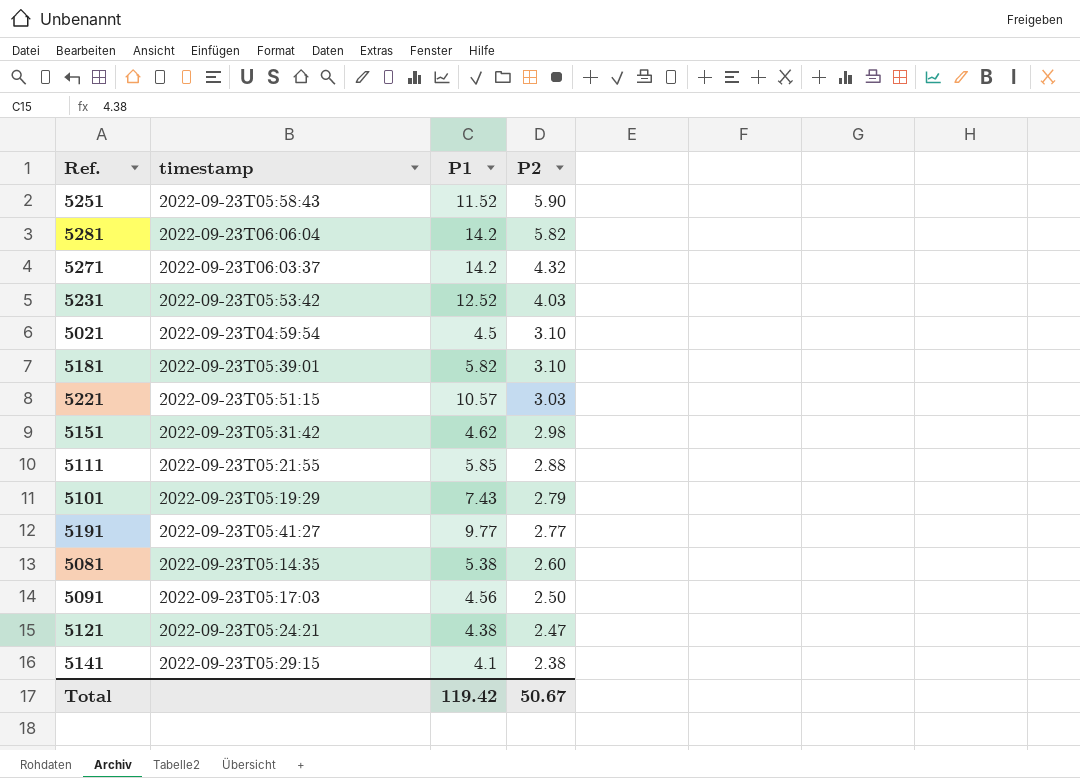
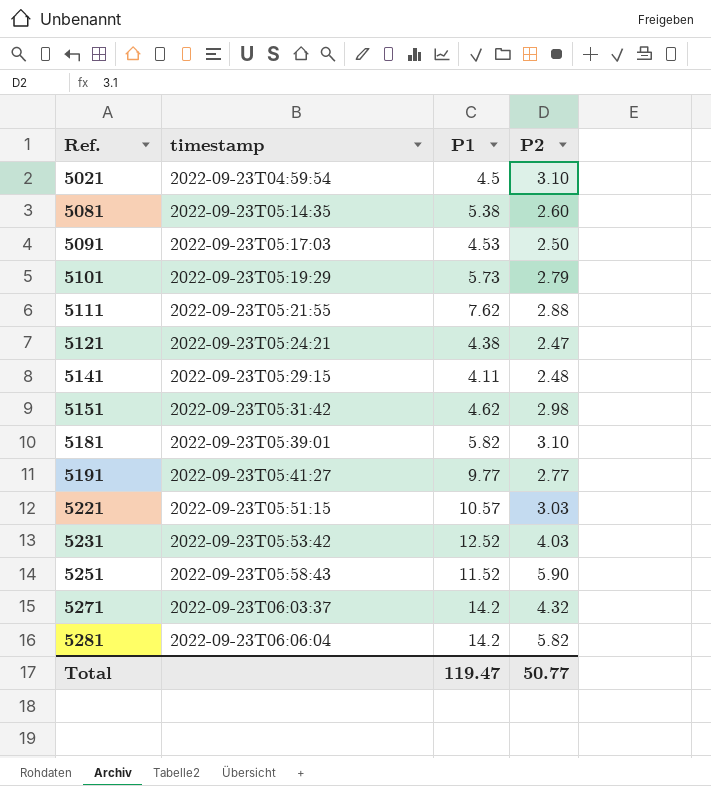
row order: P2 descending -> Ref. ascending
5091 | P1: 4.56 -> 4.53
5101 | P1: 7.43 -> 5.73
5111 | P1: 5.85 -> 7.62
5141 | P1: 4.1 -> 4.11
5141 | P2: 2.38 -> 2.48
Total | P1: 119.42 -> 119.47
Total | P2: 50.67 -> 50.77

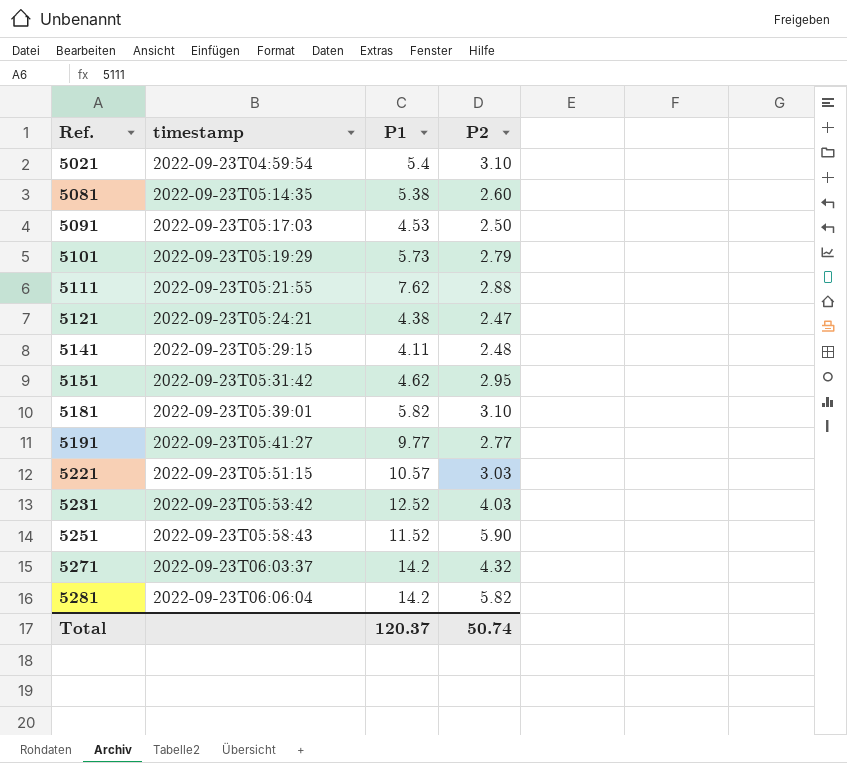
5021 | P1: 4.5 -> 5.4
5151 | P2: 2.98 -> 2.95
Total | P1: 119.47 -> 120.37
Total | P2: 50.77 -> 50.74

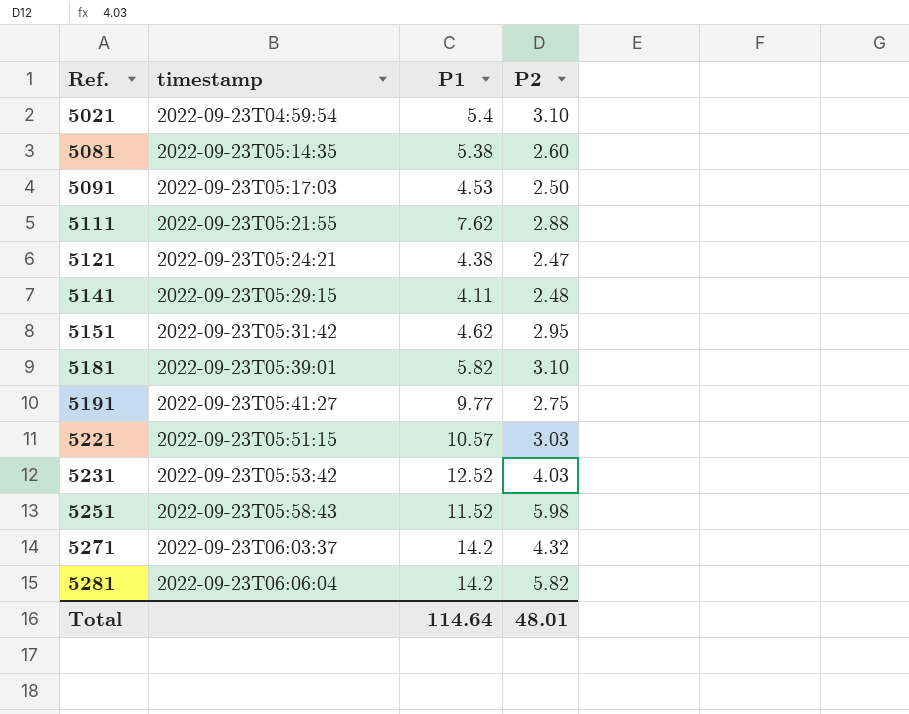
row 5101: 2022-09-23T05:19:29 | 5.73 | 2.79 -> none
5191 | P2: 2.77 -> 2.75
5251 | P2: 5.90 -> 5.98
Total | P1: 120.37 -> 114.64
Total | P2: 50.74 -> 48.01

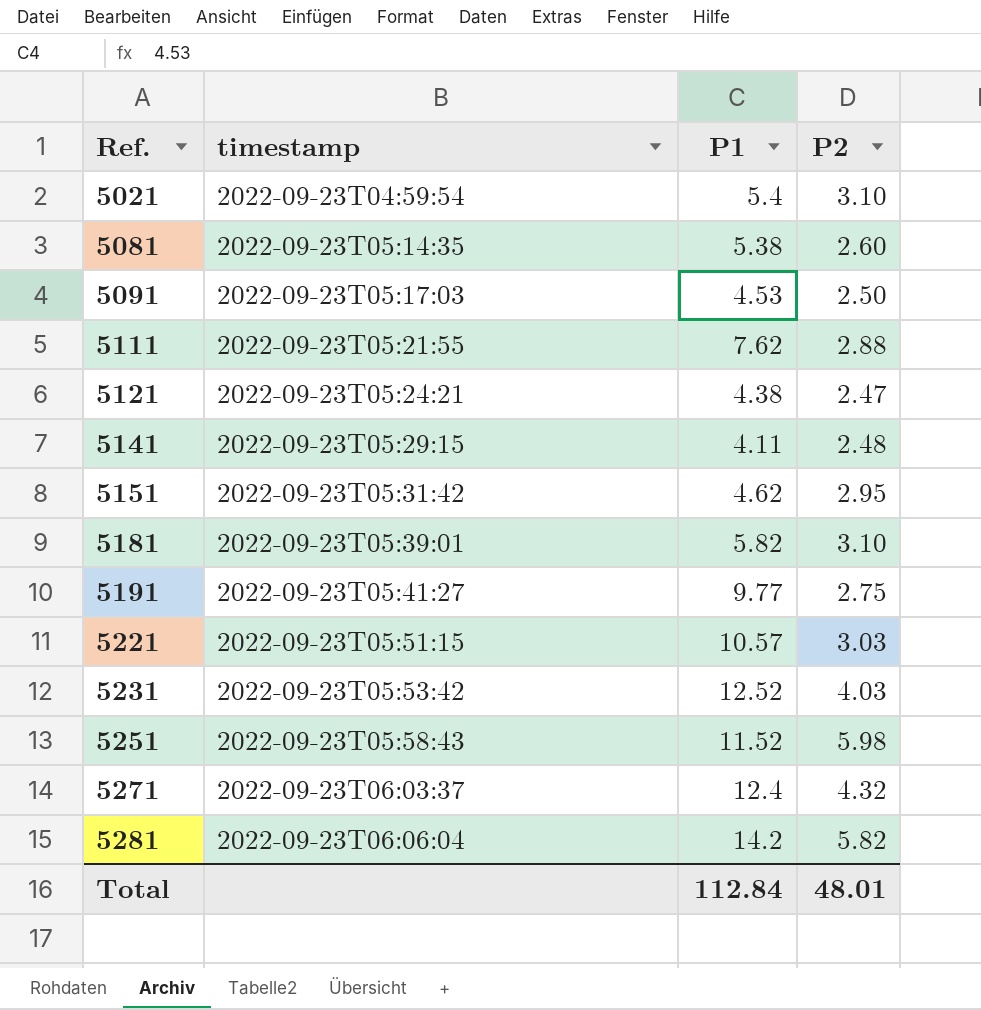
5271 | P1: 14.2 -> 12.4
Total | P1: 114.64 -> 112.84

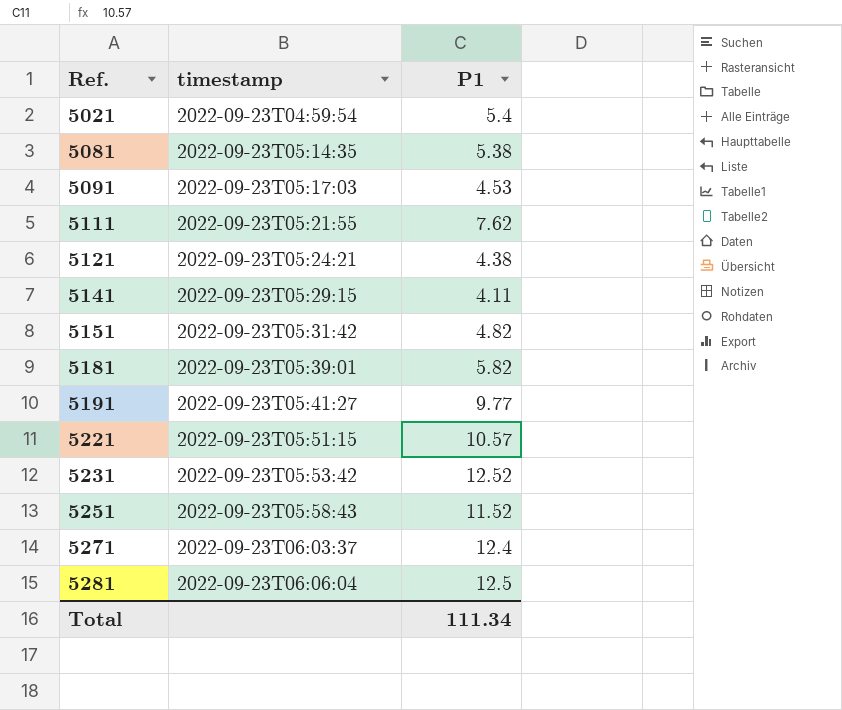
column P2 | position: 4 -> none
5151 | P1: 4.62 -> 4.82
5281 | P1: 14.2 -> 12.5
Total | P1: 112.84 -> 111.34

